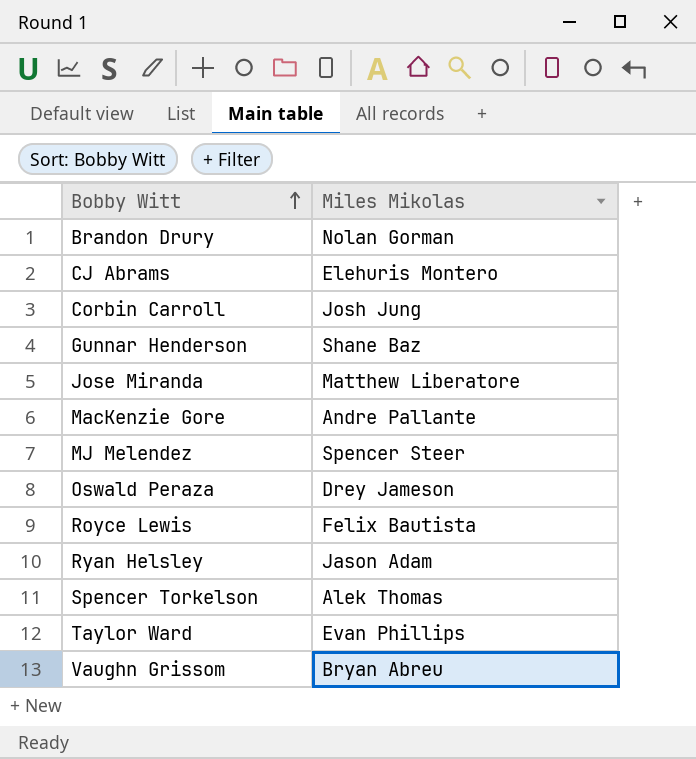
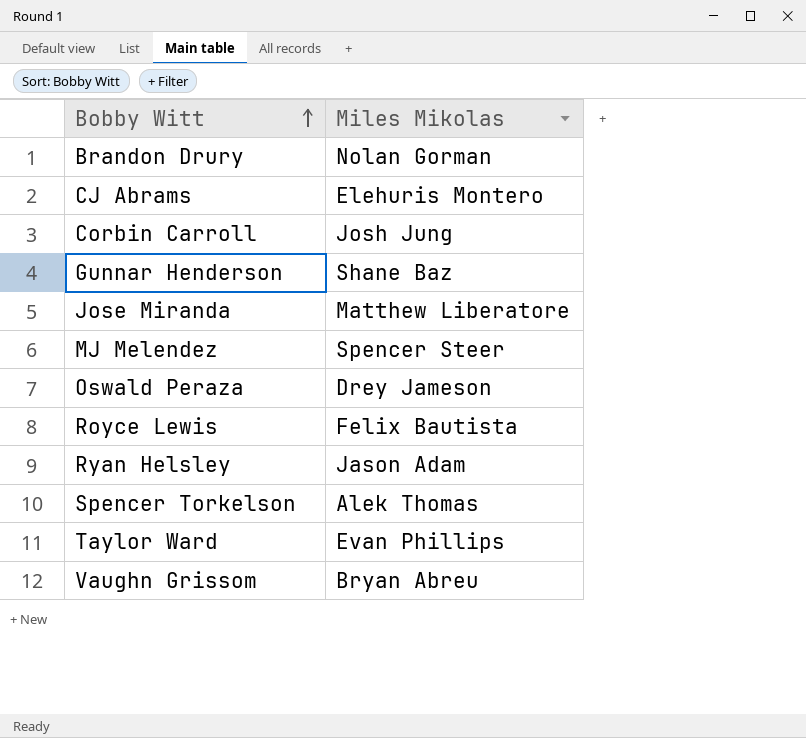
row MacKenzie Gore: Andre Pallante -> none

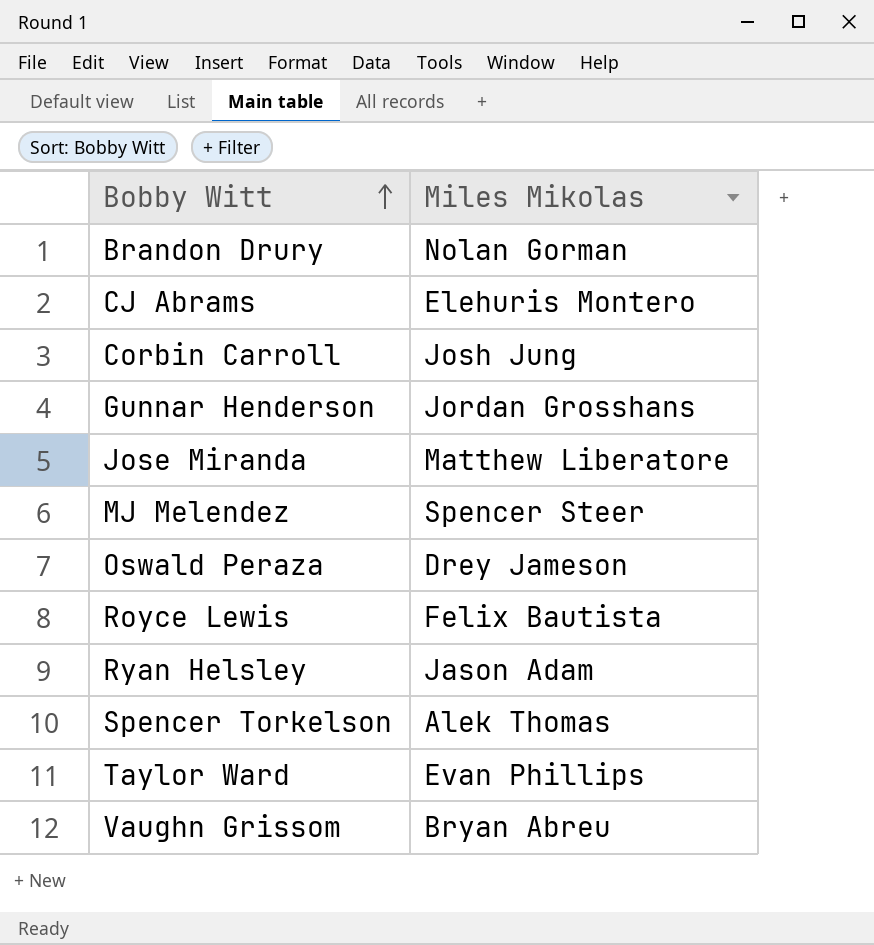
Gunnar Henderson | Miles Mikolas: Shane Baz -> Jordan Grosshans

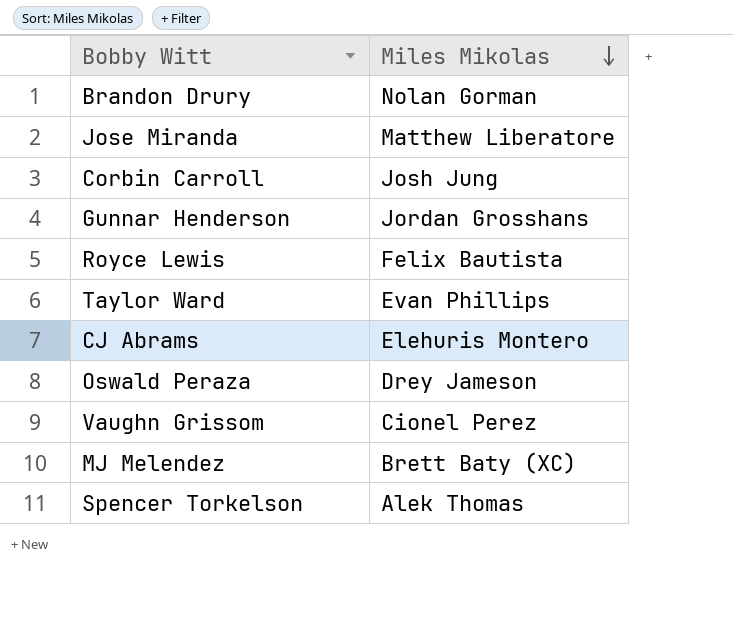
row order: Bobby Witt ascending -> Miles Mikolas descending
row Ryan Helsley: Jason Adam -> none
Vaughn Grissom | Miles Mikolas: Bryan Abreu -> Cionel Perez
MJ Melendez | Miles Mikolas: Spencer Steer -> Brett Baty (XC)

